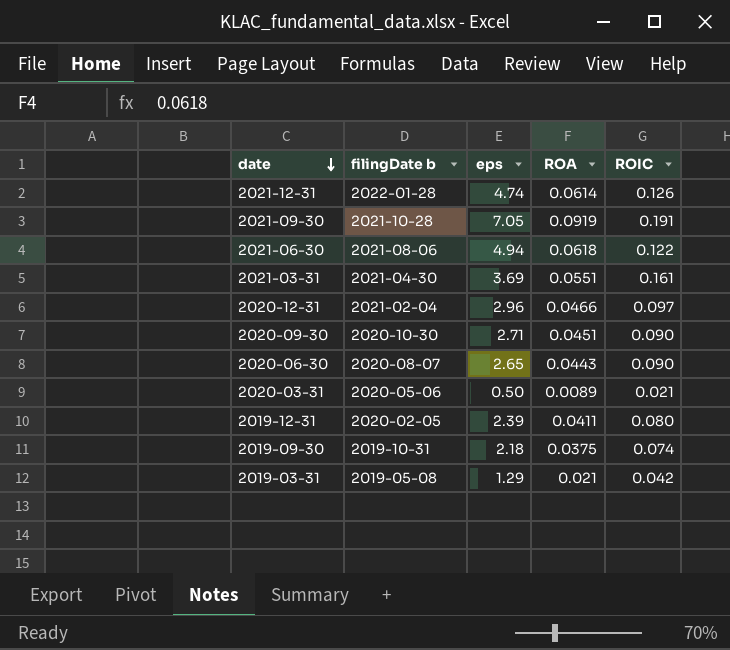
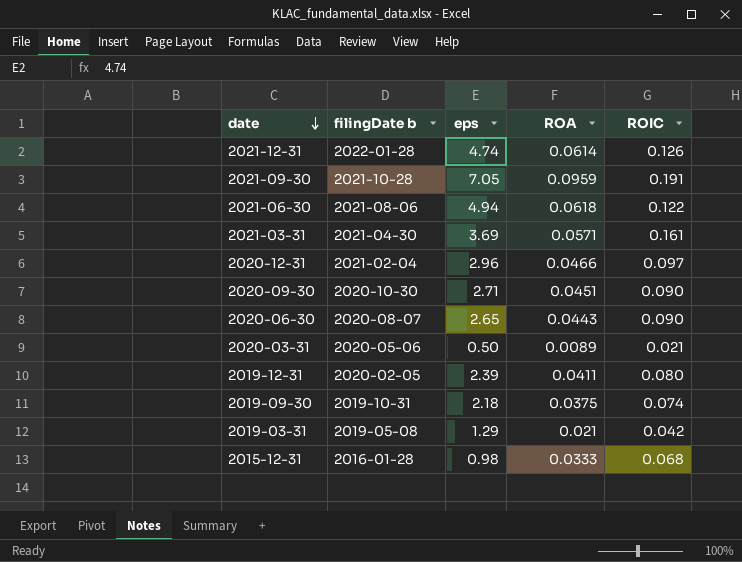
2021-09-30 | ROA: 0.0919 -> 0.0959
2021-03-31 | ROA: 0.0551 -> 0.0571
row 2015-12-31: none -> 2016-01-28 | 0.98 | 0.0333 | 0.068

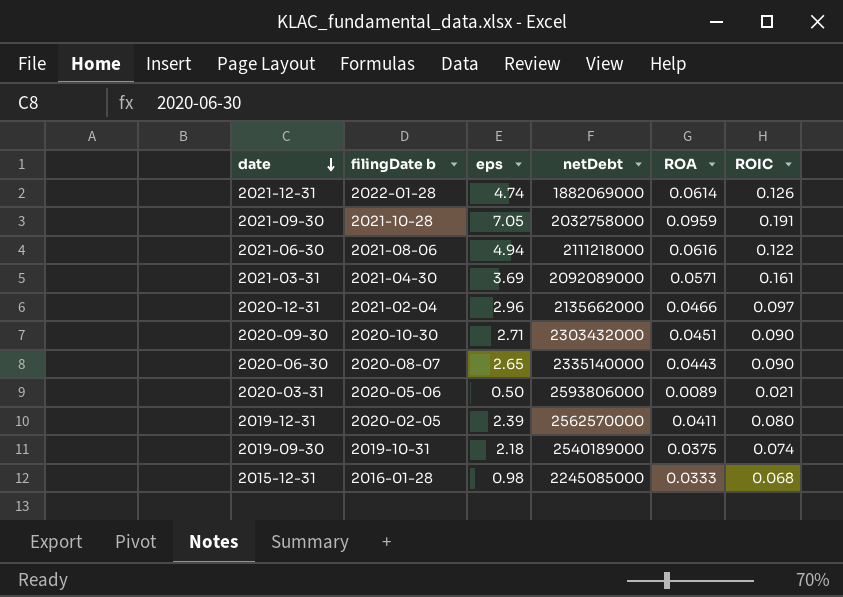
column netDebt | position: none -> 4
row 2019-03-31: 2019-05-08 | 1.29 | 0.021 | 0.042 -> none
2021-06-30 | ROA: 0.0618 -> 0.0616

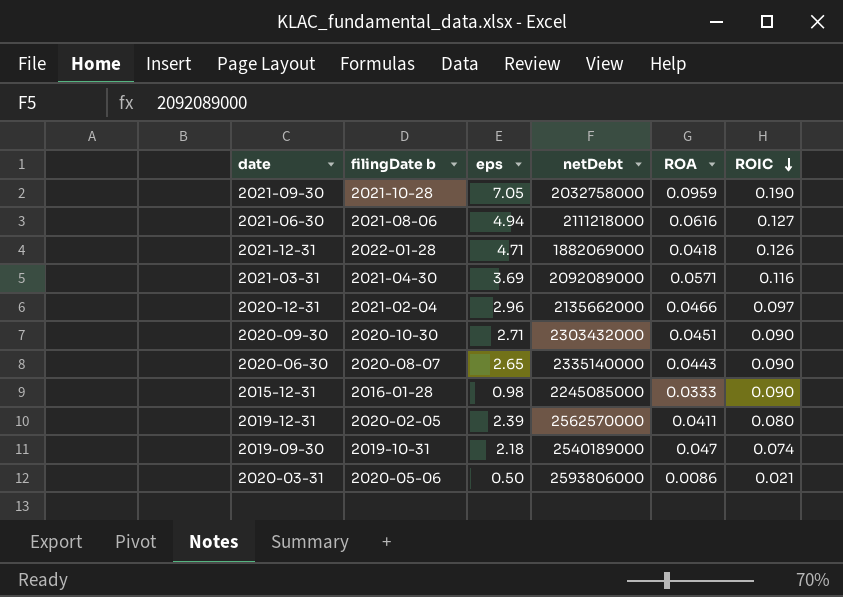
row order: date descending -> ROIC descending
2021-09-30 | ROIC: 0.191 -> 0.190
2021-06-30 | ROIC: 0.122 -> 0.127
2021-12-31 | eps: 4.74 -> 4.71
2021-12-31 | ROA: 0.0614 -> 0.0418
2021-03-31 | ROIC: 0.161 -> 0.116
2015-12-31 | ROIC: 0.068 -> 0.090
2019-09-30 | ROA: 0.0375 -> 0.047
2020-03-31 | ROA: 0.0089 -> 0.0086

